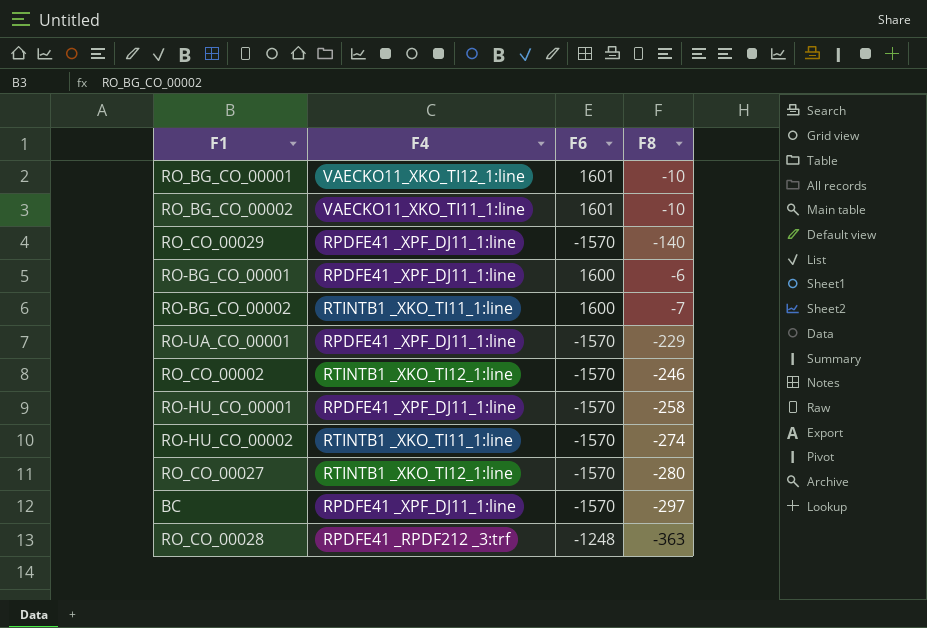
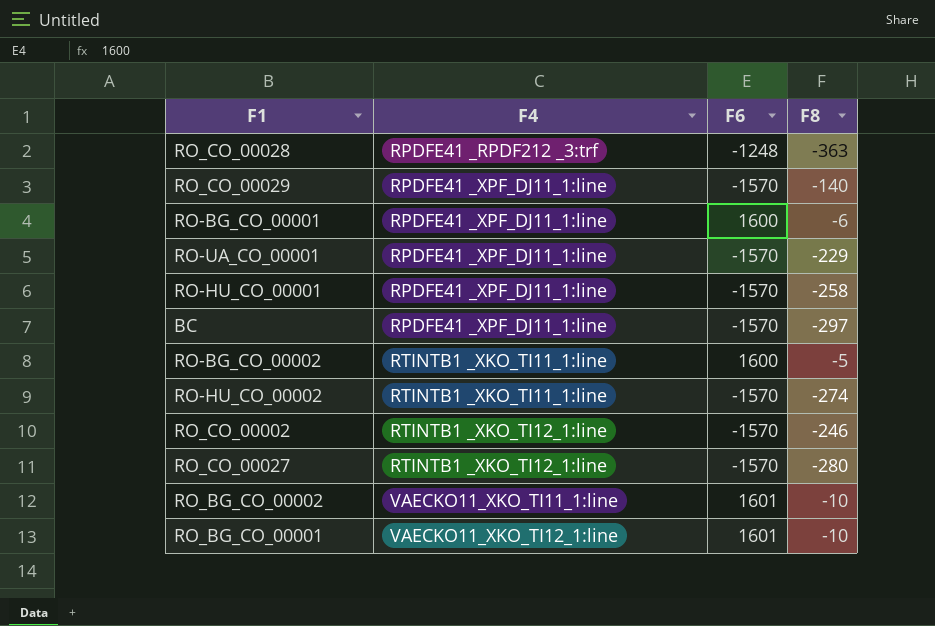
row order: none -> F4 ascending
RO-BG_CO_00002 | F8: -7 -> -5

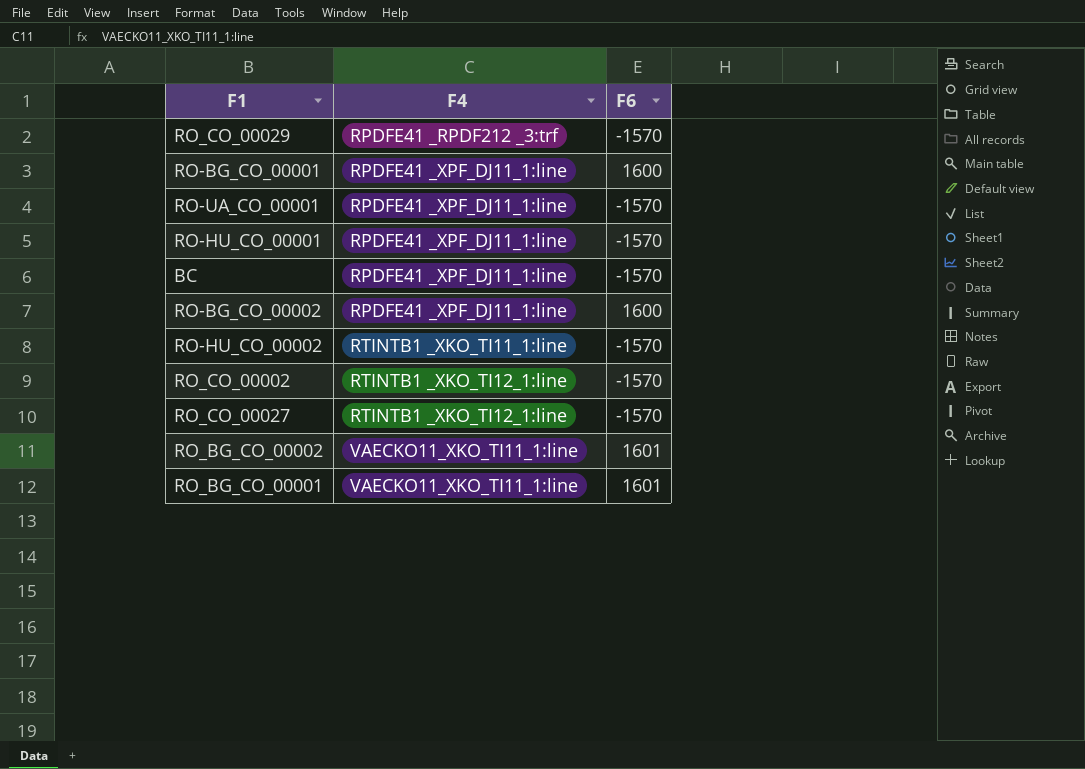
column F8 | position: 4 -> none
row RO_CO_00028: RPDFE41 _RPDF212 _3:trf | -1248 | -363 -> none
RO_CO_00029 | F4: RPDFE41 _XPF_DJ11_1:line -> RPDFE41 _RPDF212 _3:trf
RO-BG_CO_00002 | F4: RTINTB1 _XKO_TI11_1:line -> RPDFE41 _XPF_DJ11_1:line
RO_BG_CO_00001 | F4: VAECKO11_XKO_TI12_1:line -> VAECKO11_XKO_TI11_1:line

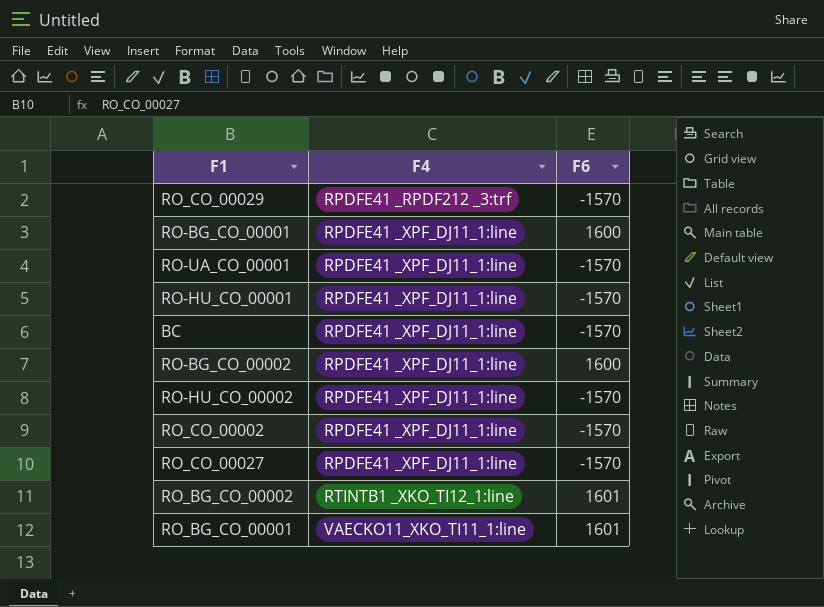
RO-HU_CO_00002 | F4: RTINTB1 _XKO_TI11_1:line -> RPDFE41 _XPF_DJ11_1:line
RO_CO_00002 | F4: RTINTB1 _XKO_TI12_1:line -> RPDFE41 _XPF_DJ11_1:line
RO_CO_00027 | F4: RTINTB1 _XKO_TI12_1:line -> RPDFE41 _XPF_DJ11_1:line
RO_BG_CO_00002 | F4: VAECKO11_XKO_TI11_1:line -> RTINTB1 _XKO_TI12_1:line

